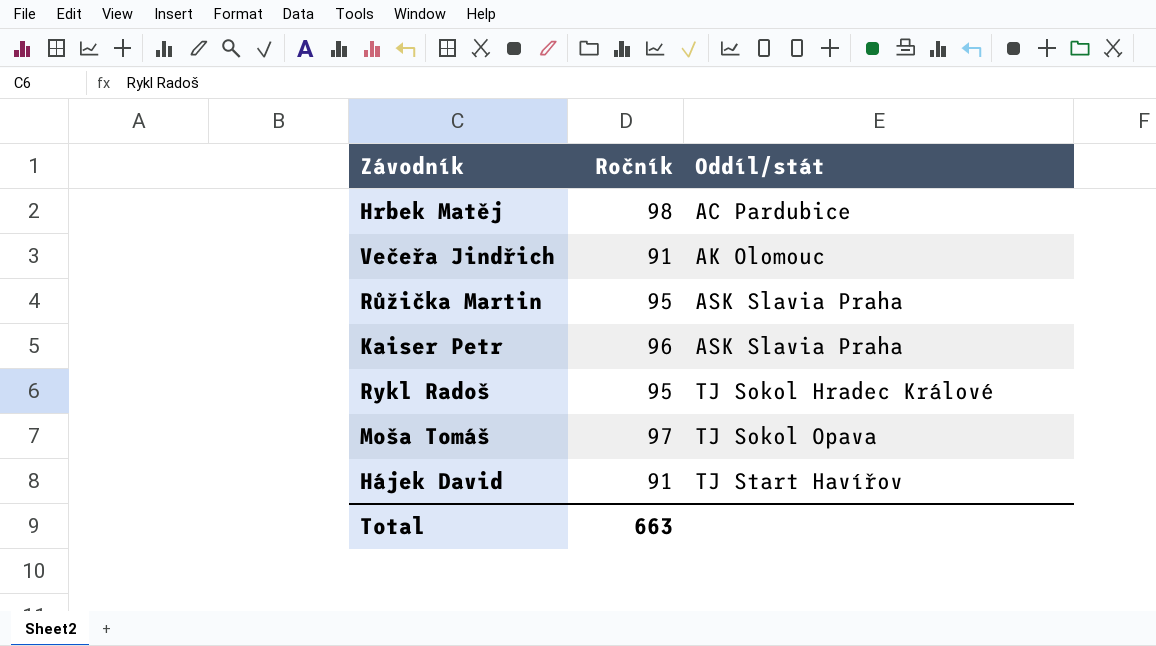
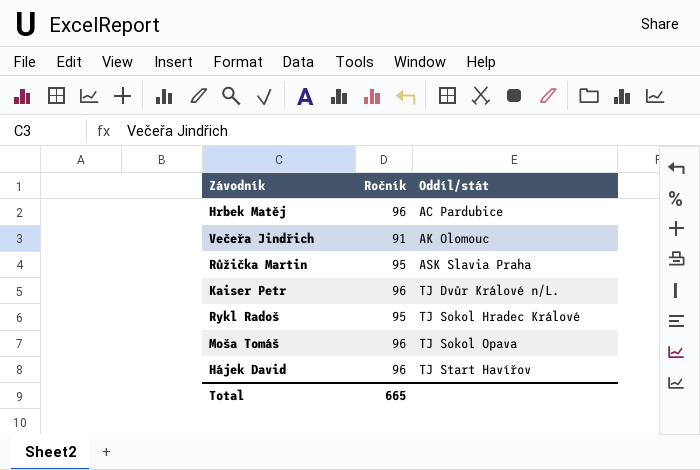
Hrbek Matěj | Ročník: 98 -> 96
Kaiser Petr | Oddíl/stát: ASK Slavia Praha -> TJ Dvůr Králové n/L.
Moša Tomáš | Ročník: 97 -> 96
Hájek David | Ročník: 91 -> 96
Total | Ročník: 663 -> 665

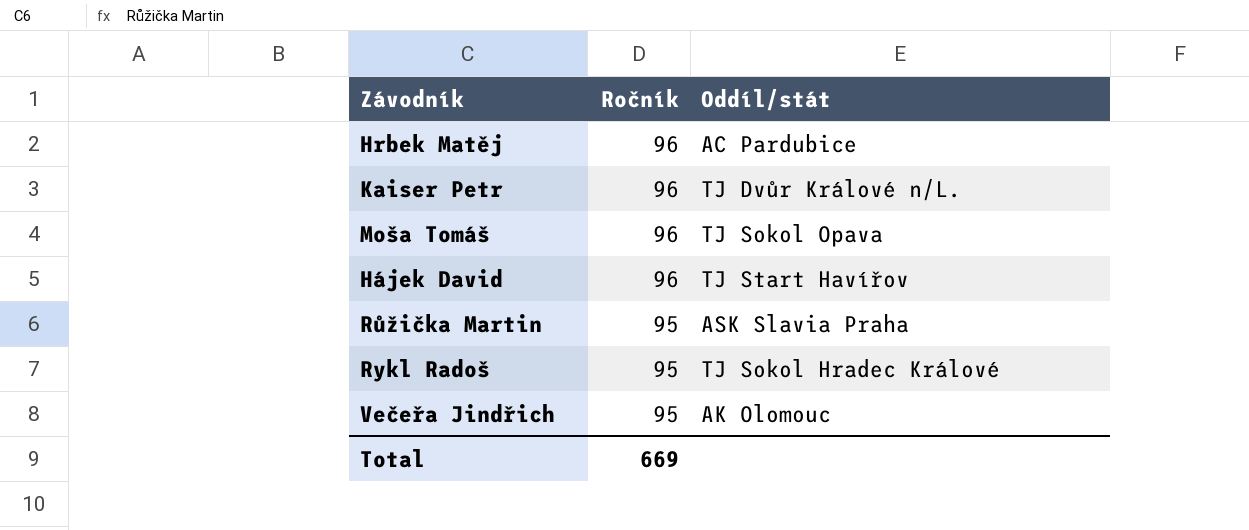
row order: Oddíl/stát ascending -> Ročník descending
Večeřa Jindřich | Ročník: 91 -> 95
Total | Ročník: 665 -> 669

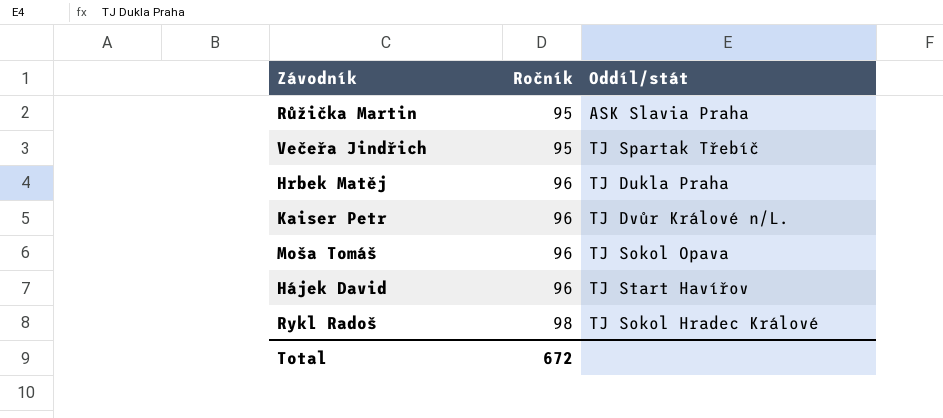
row order: Ročník descending -> Ročník ascending
Večeřa Jindřich | Oddíl/stát: AK Olomouc -> TJ Spartak Třebíč
Hrbek Matěj | Oddíl/stát: AC Pardubice -> TJ Dukla Praha
Rykl Radoš | Ročník: 95 -> 98
Total | Ročník: 669 -> 672

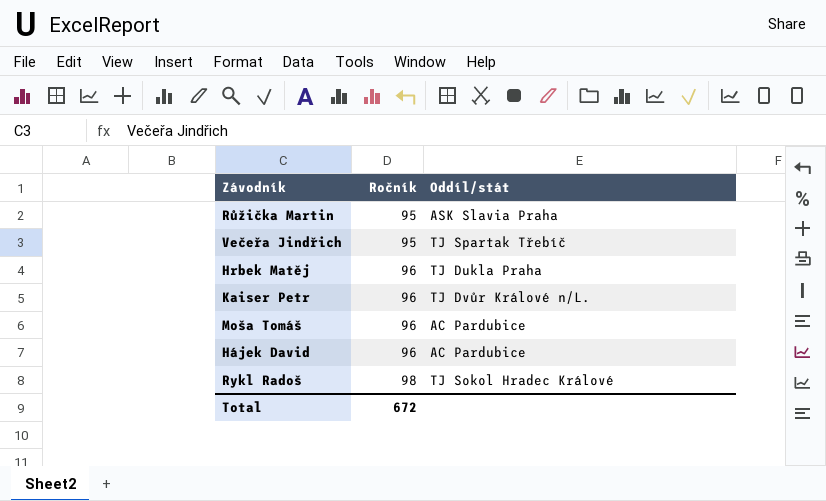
Moša Tomáš | Oddíl/stát: TJ Sokol Opava -> AC Pardubice
Hájek David | Oddíl/stát: TJ Start Havířov -> AC Pardubice

